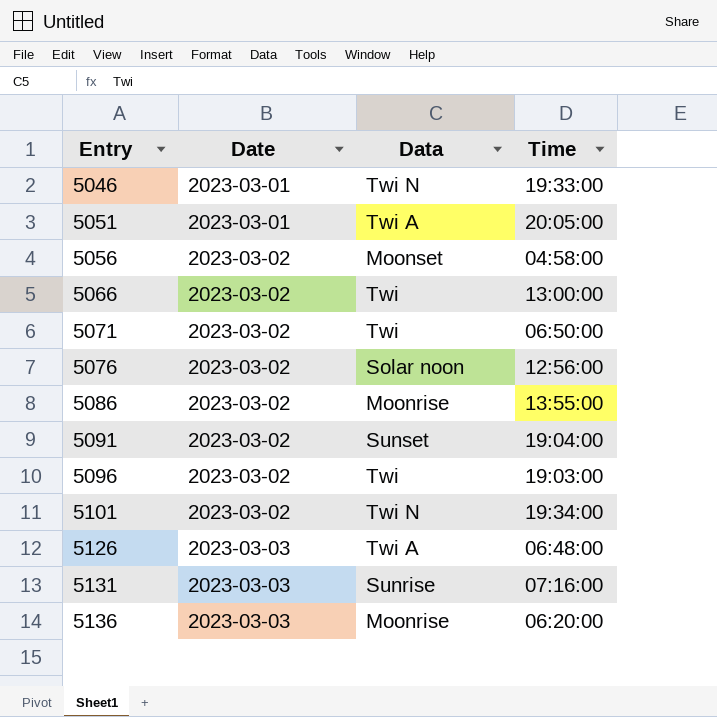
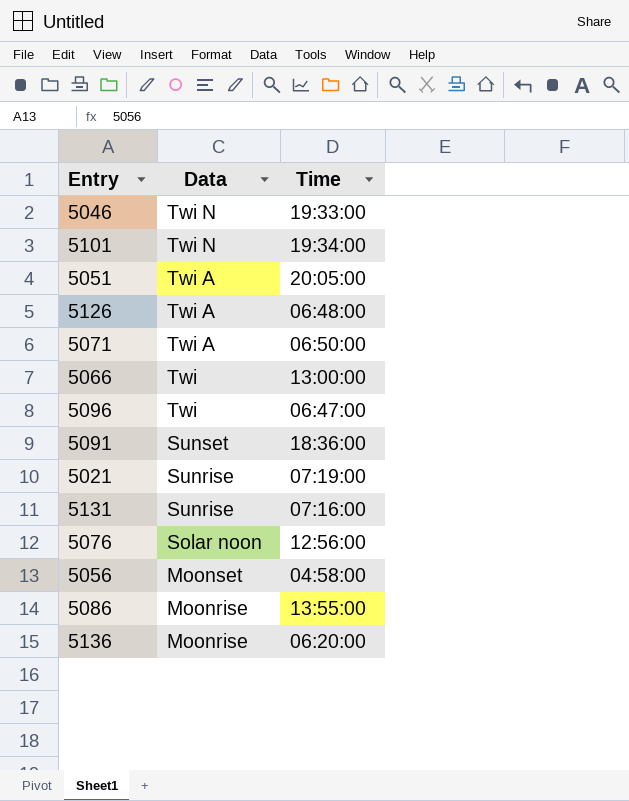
row order: Entry ascending -> Data descending
column Date | position: 2 -> none
5071 | Data: Twi -> Twi A
5096 | Time: 19:03:00 -> 06:47:00
5091 | Time: 19:04:00 -> 18:36:00
row 5021: none -> Sunrise | 07:19:00

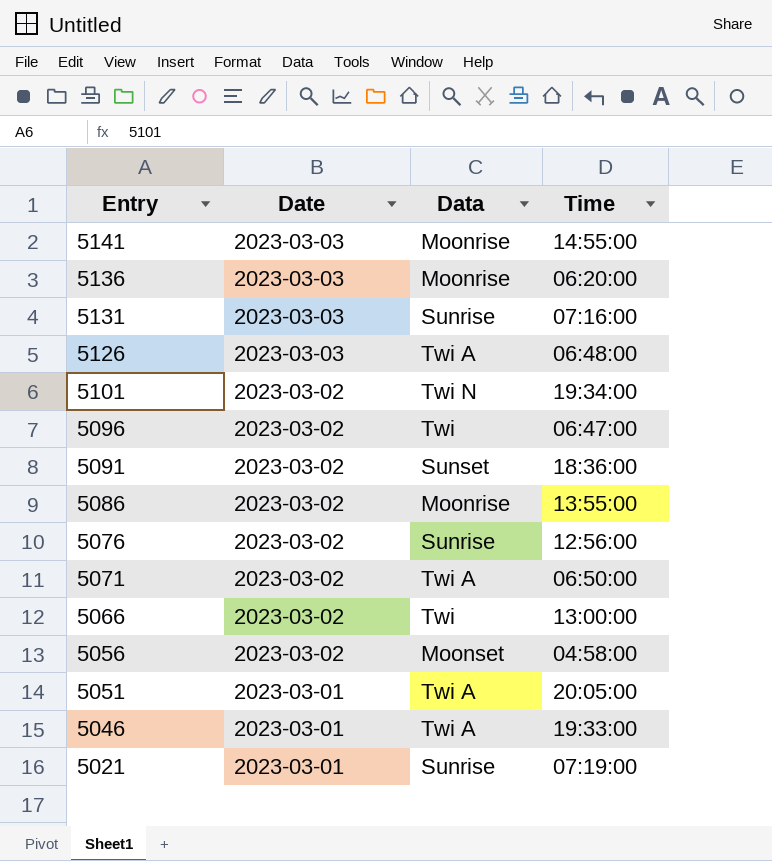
row order: Data descending -> Entry descending
column Date | position: none -> 2
row 5141: none -> 2023-03-03 | Moonrise | 14:55:00
5076 | Data: Solar noon -> Sunrise
5046 | Data: Twi N -> Twi A

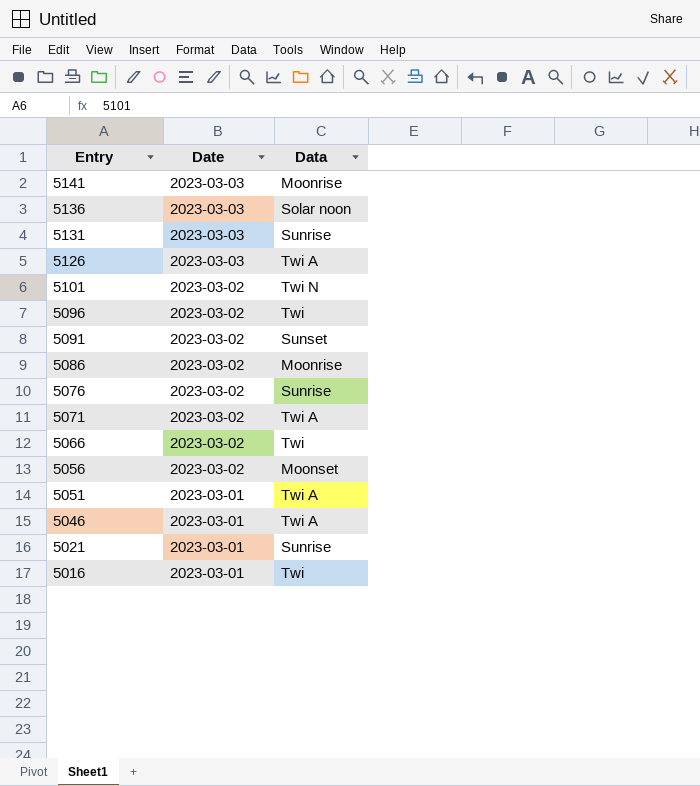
column Time | position: 4 -> none
5136 | Data: Moonrise -> Solar noon
row 5016: none -> 2023-03-01 | Twi

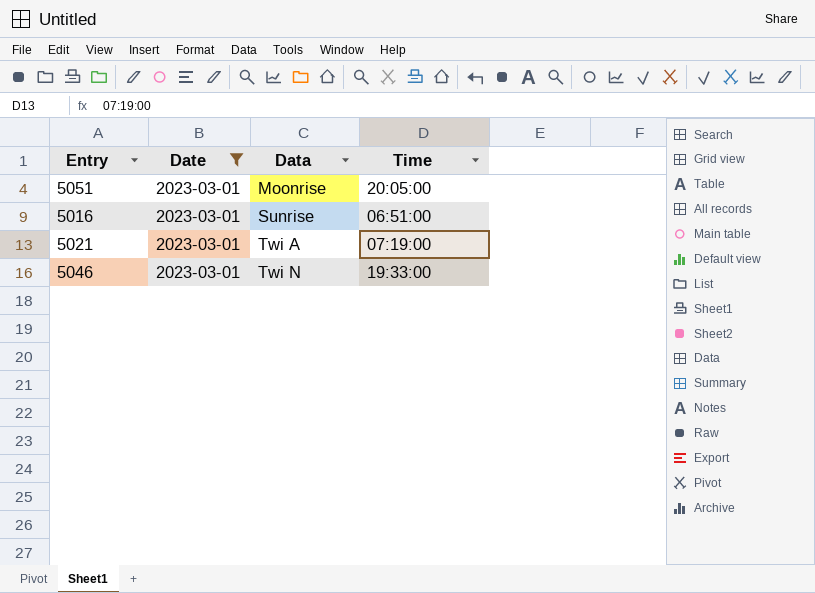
filter: none -> Date = 2023-03-01
row order: Entry descending -> Data ascending
column Time | position: none -> 4
5051 | Data: Twi A -> Moonrise
5016 | Data: Twi -> Sunrise
5021 | Data: Sunrise -> Twi A
5046 | Data: Twi A -> Twi N

